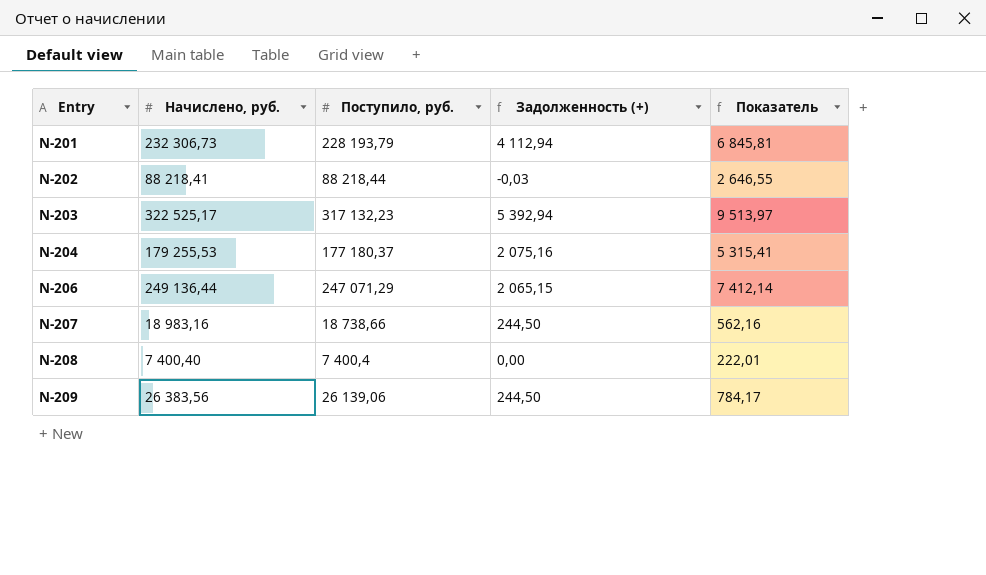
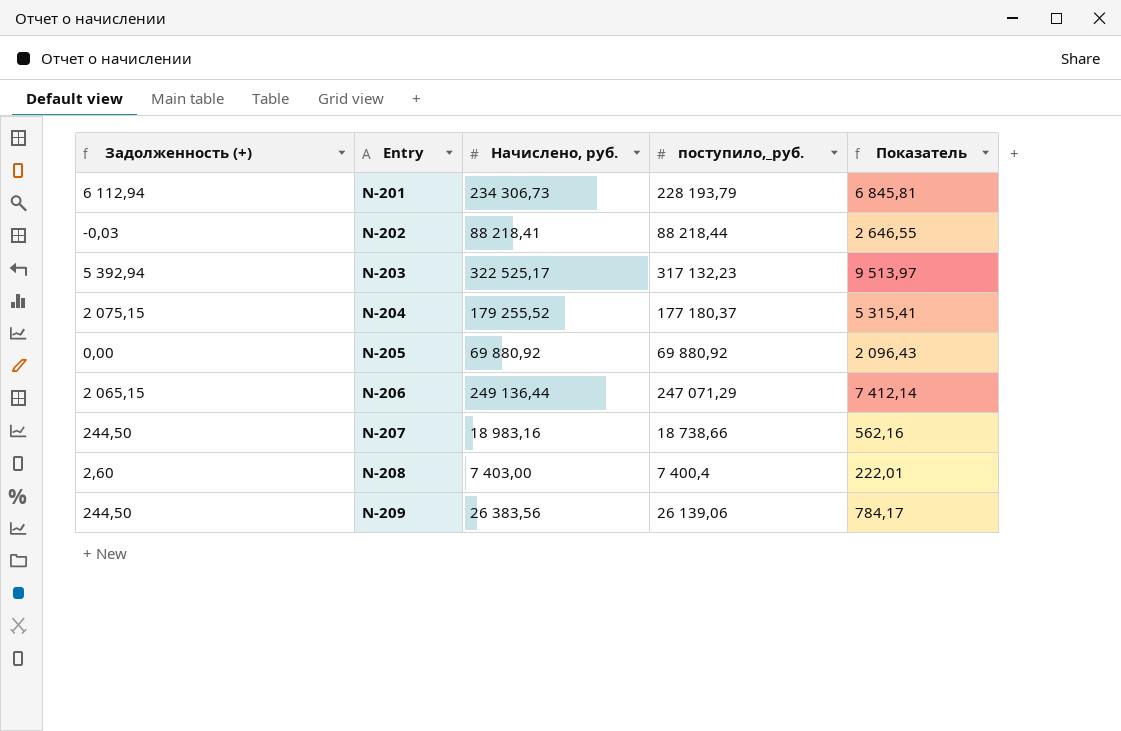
column Задолженность (+) | position: 4 -> 1
column name: Поступило, руб. -> поступило,_руб.
N-201 | Задолженность (+): 4 112,94 -> 6 112,94
N-201 | Начислено, руб.: 232 306,73 -> 234 306,73
N-204 | Задолженность (+): 2 075,16 -> 2 075,15
N-204 | Начислено, руб.: 179 255,53 -> 179 255,52
row N-205: none -> 0,00 | 69 880,92 | 69 880,92 | 2 096,43
N-208 | Задолженность (+): 0,00 -> 2,60
N-208 | Начислено, руб.: 7 400,40 -> 7 403,00

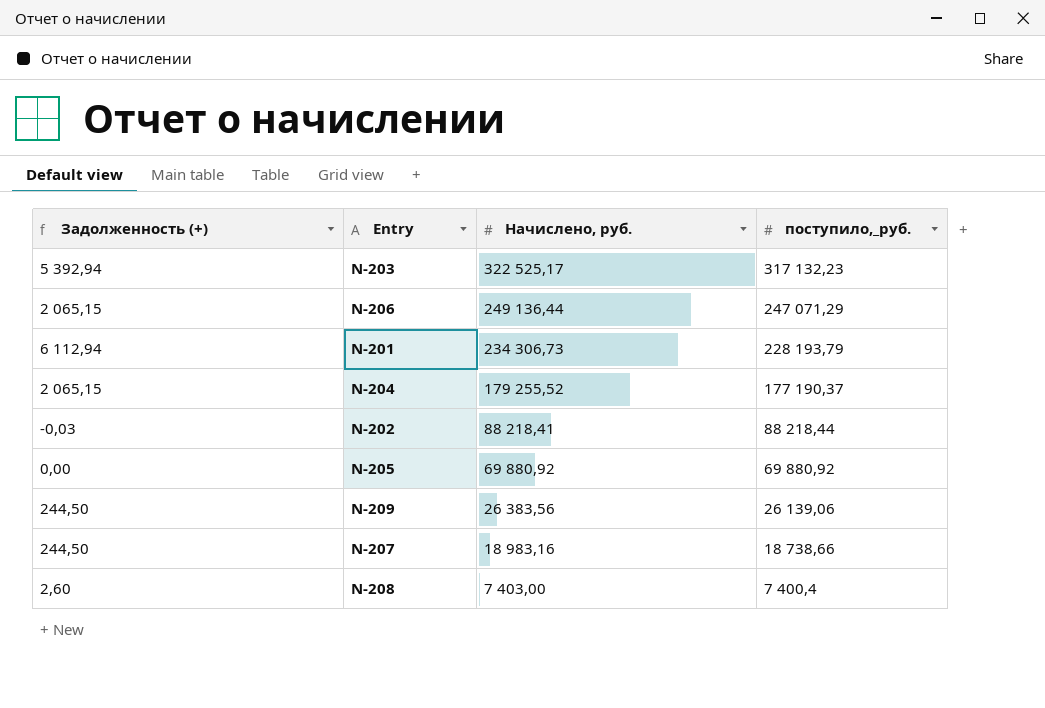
row order: Entry ascending -> Начислено, руб. descending
column Показатель | formula: [поступило,_руб.] * 0,03 -> none
N-204 | Задолженность (+): 2 075,15 -> 2 065,15
N-204 | поступило,_руб.: 177 180,37 -> 177 190,37

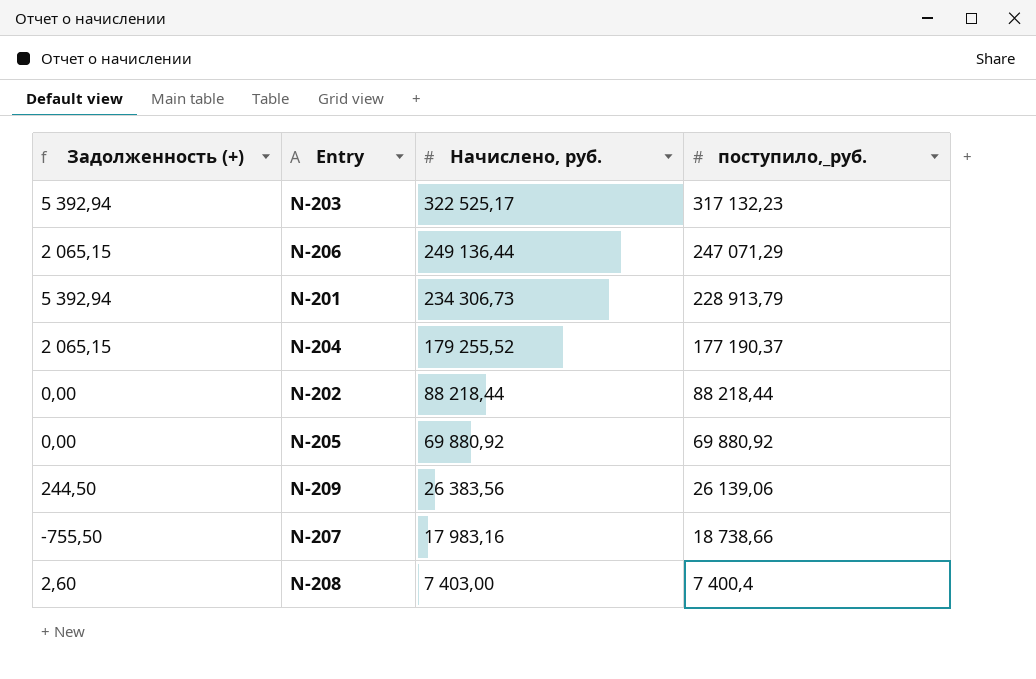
N-201 | Задолженность (+): 6 112,94 -> 5 392,94
N-201 | поступило,_руб.: 228 193,79 -> 228 913,79
N-202 | Задолженность (+): -0,03 -> 0,00
N-202 | Начислено, руб.: 88 218,41 -> 88 218,44
N-207 | Задолженность (+): 244,50 -> -755,50
N-207 | Начислено, руб.: 18 983,16 -> 17 983,16

